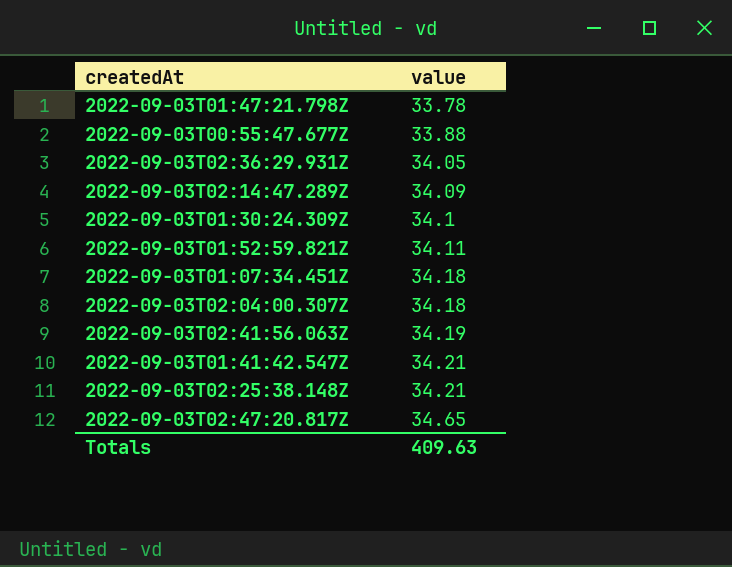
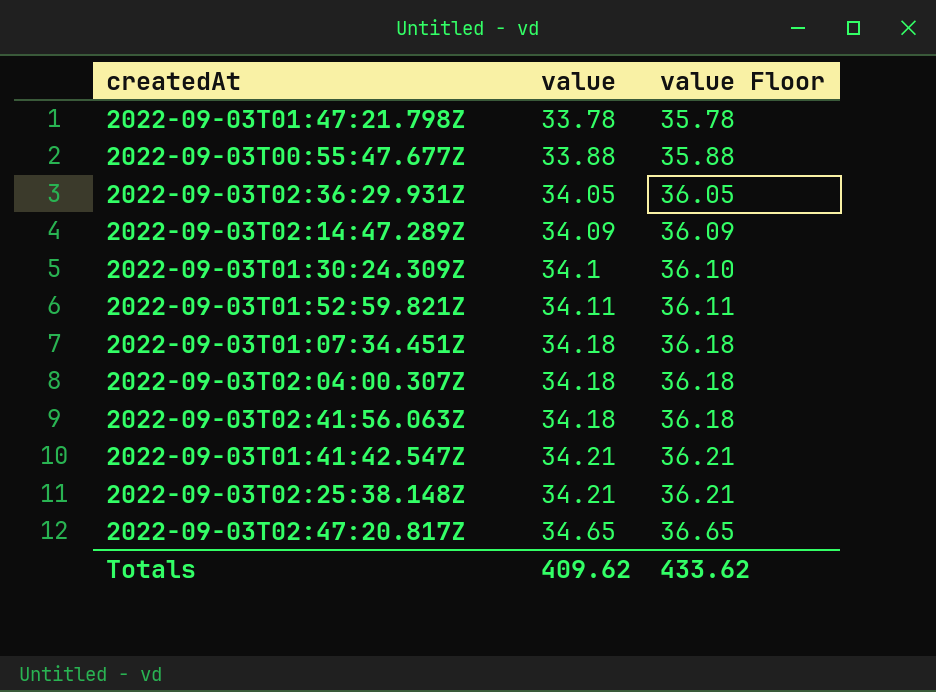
column value Floor | formula: none -> [value] + 2
2022-09-03T02:41:56.063Z | value: 34.19 -> 34.18
Totals | value: 409.63 -> 409.62

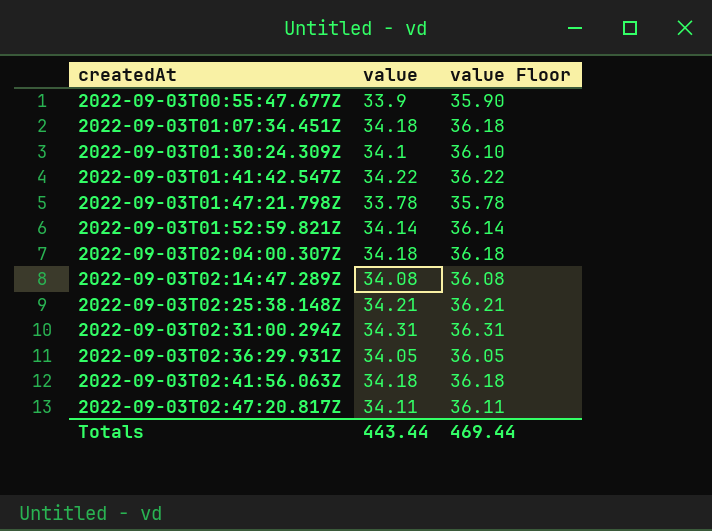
row order: value ascending -> createdAt ascending
2022-09-03T00:55:47.677Z | value: 33.88 -> 33.9
2022-09-03T00:55:47.677Z | value Floor: 35.88 -> 35.90
2022-09-03T01:41:42.547Z | value: 34.21 -> 34.22
2022-09-03T01:41:42.547Z | value Floor: 36.21 -> 36.22
2022-09-03T01:52:59.821Z | value: 34.11 -> 34.14
2022-09-03T01:52:59.821Z | value Floor: 36.11 -> 36.14
2022-09-03T02:14:47.289Z | value: 34.09 -> 34.08
2022-09-03T02:14:47.289Z | value Floor: 36.09 -> 36.08
row 2022-09-03T02:31:00.294Z: none -> 34.31 | 36.31
2022-09-03T02:47:20.817Z | value: 34.65 -> 34.11
2022-09-03T02:47:20.817Z | value Floor: 36.65 -> 36.11
Totals | value: 409.62 -> 443.44
Totals | value Floor: 433.62 -> 469.44

